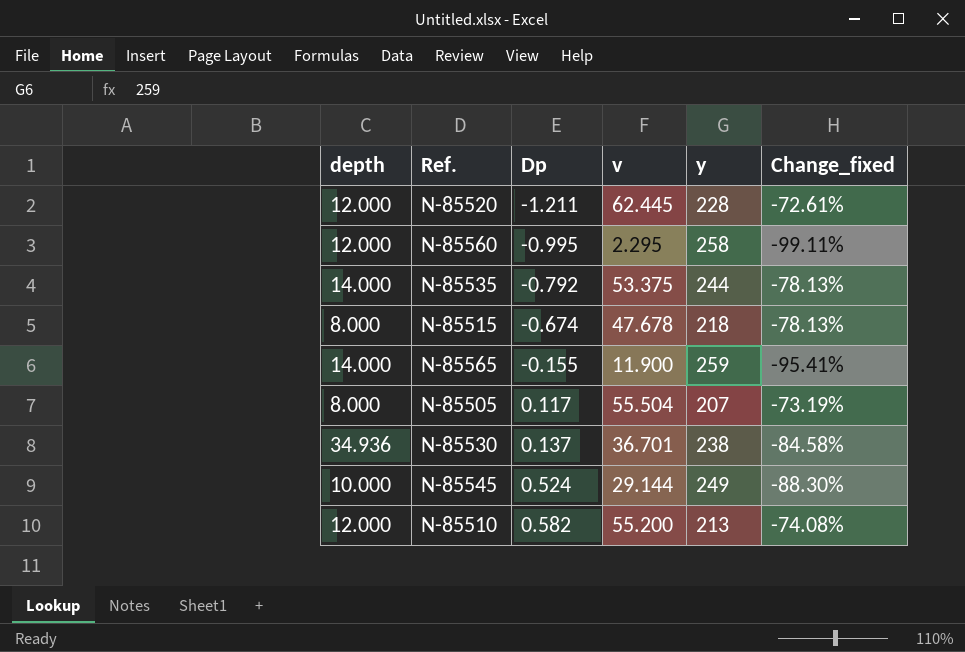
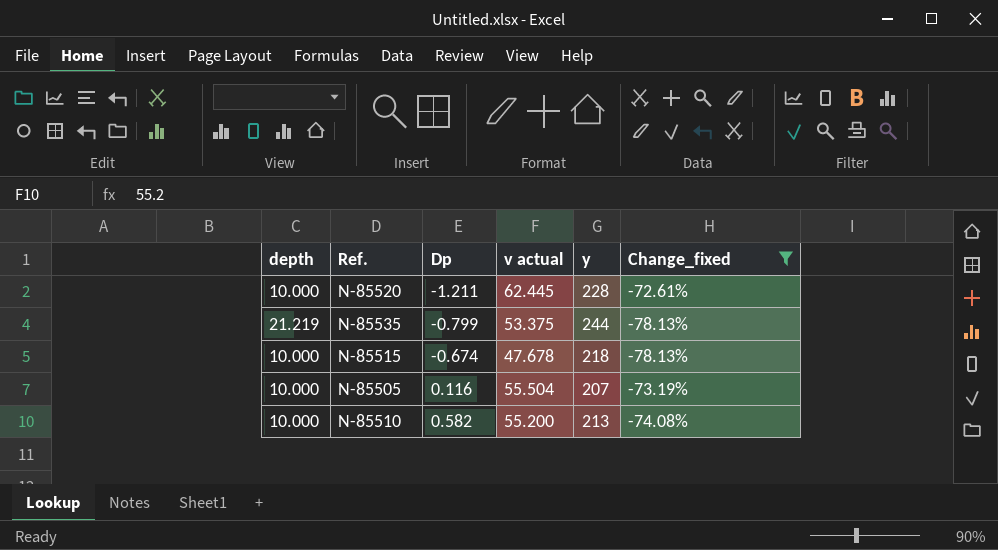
filter: none -> Change_fixed >= -78.13%
column name: v -> v actual
N-85520 | depth: 12.000 -> 10.000
N-85535 | depth: 14.000 -> 21.219
N-85535 | Dp: -0.792 -> -0.799
N-85515 | depth: 8.000 -> 10.000
N-85505 | depth: 8.000 -> 10.000
N-85505 | Dp: 0.117 -> 0.116
N-85510 | depth: 12.000 -> 10.000

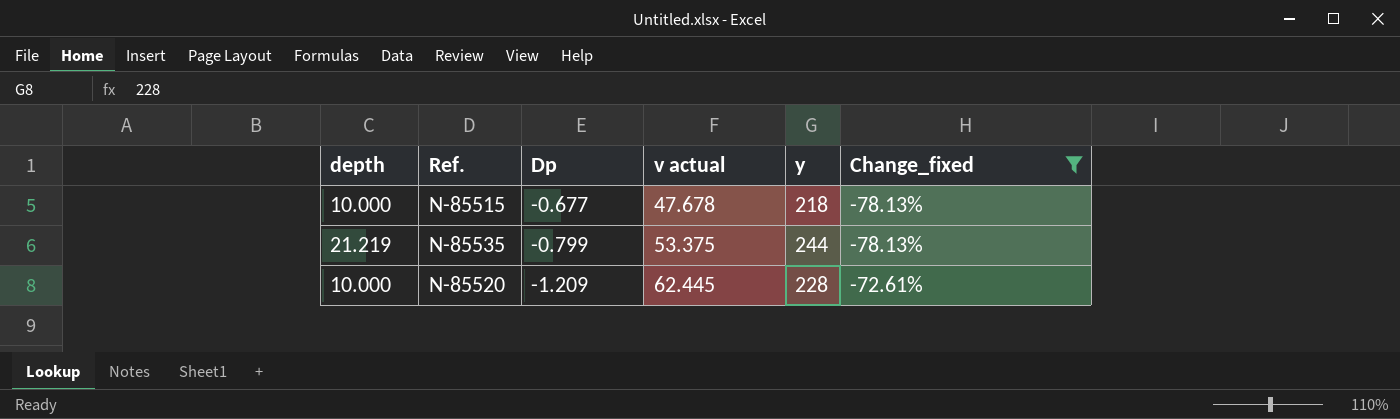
row order: Dp ascending -> Dp descending
row N-85505: 10.000 | 0.116 | 55.504 | 207 | -73.19% -> none
row N-85510: 10.000 | 0.582 | 55.200 | 213 | -74.08% -> none
N-85515 | Dp: -0.674 -> -0.677
N-85520 | Dp: -1.211 -> -1.209

